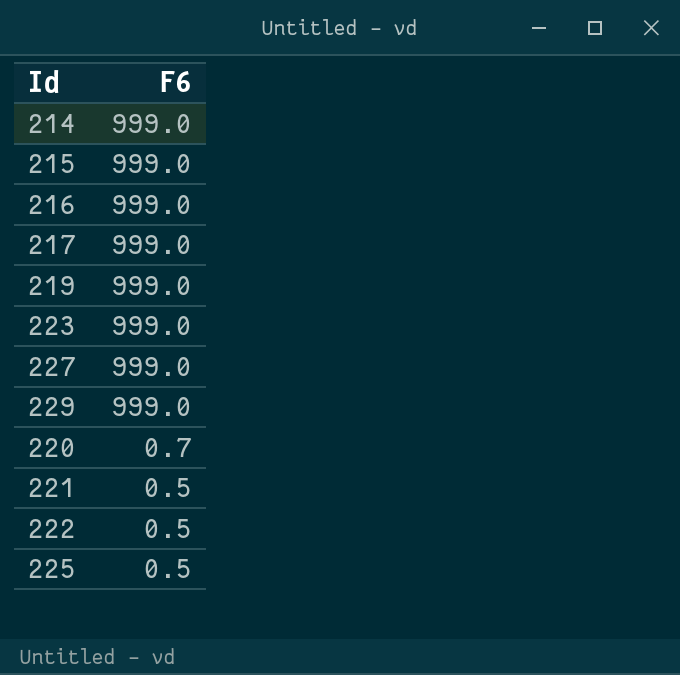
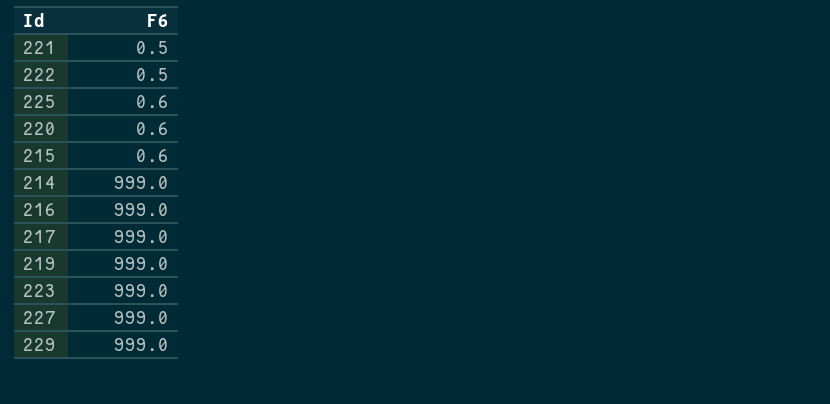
row order: F6 descending -> F6 ascending
225 | F6: 0.5 -> 0.6
220 | F6: 0.7 -> 0.6
215 | F6: 999.0 -> 0.6

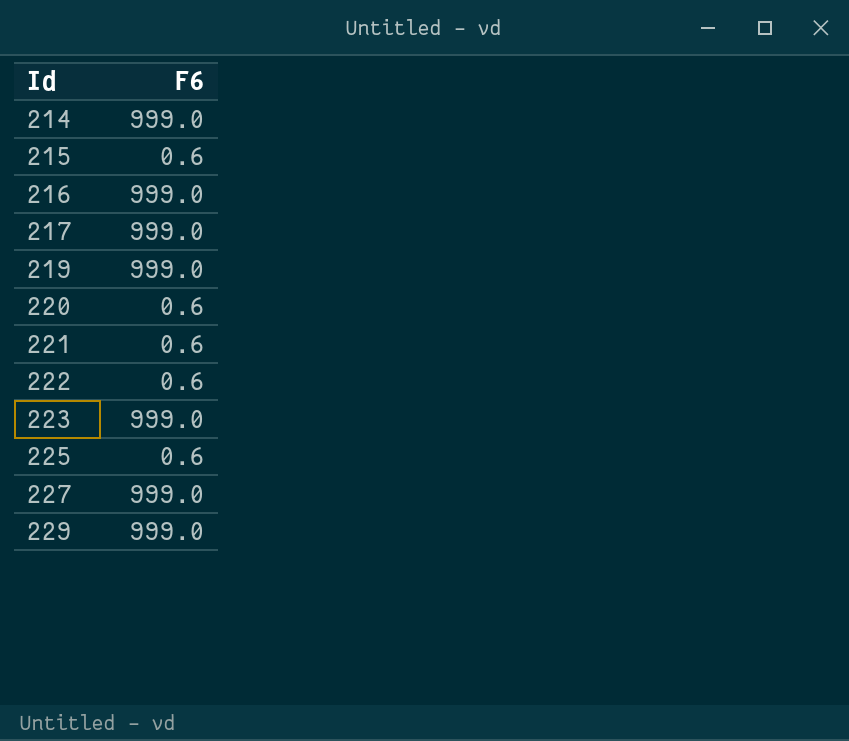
row order: F6 ascending -> Id ascending
221 | F6: 0.5 -> 0.6
222 | F6: 0.5 -> 0.6

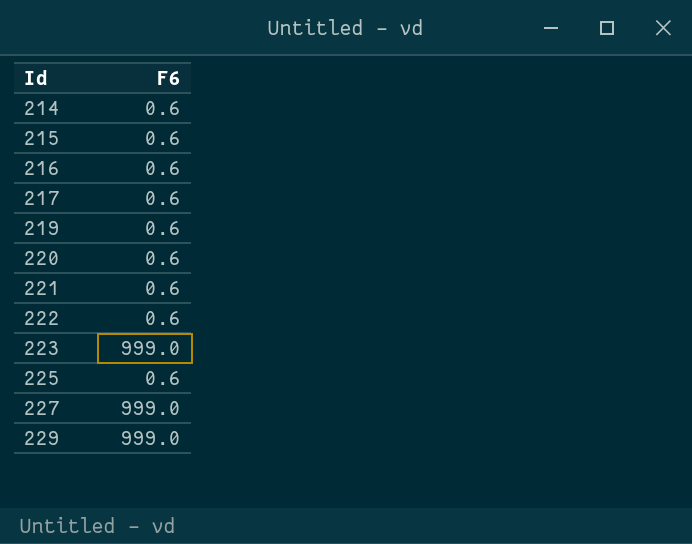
214 | F6: 999.0 -> 0.6
216 | F6: 999.0 -> 0.6
217 | F6: 999.0 -> 0.6
219 | F6: 999.0 -> 0.6

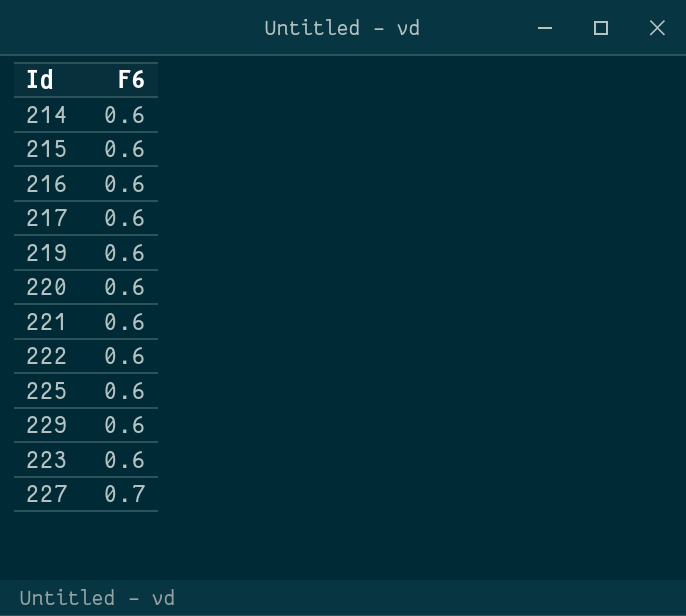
row order: Id ascending -> F6 ascending
229 | F6: 999.0 -> 0.6
223 | F6: 999.0 -> 0.6
227 | F6: 999.0 -> 0.7

